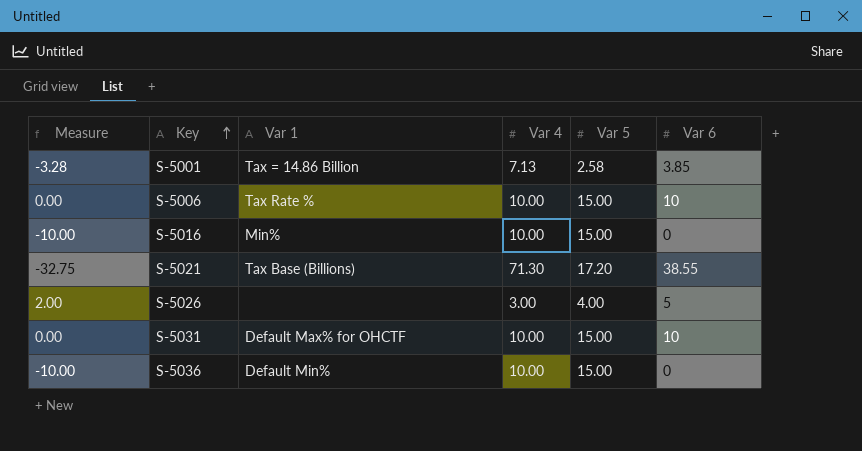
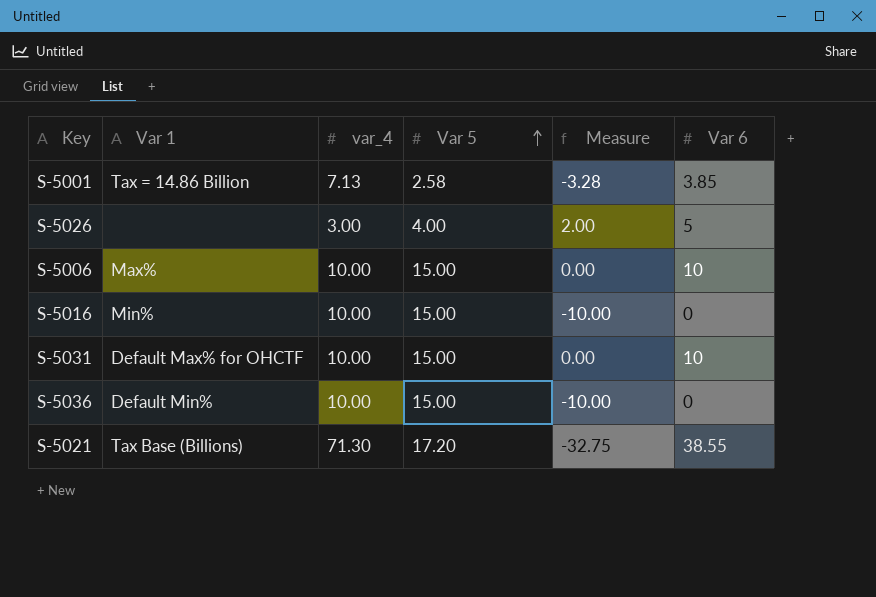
row order: Key ascending -> Var 5 ascending
column name: Var 4 -> var_4
column Measure | position: 1 -> 5
S-5006 | Var 1: Tax Rate % -> Max%

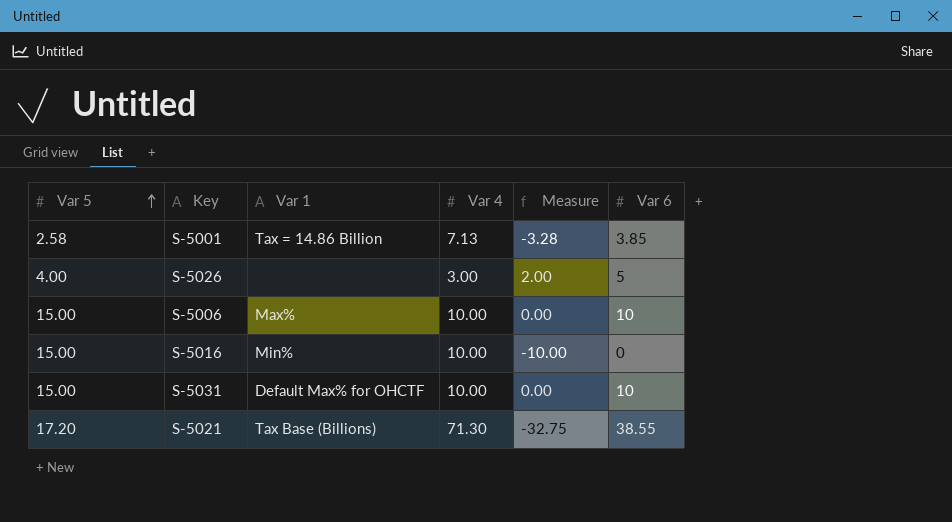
column Var 5 | position: 4 -> 1
column name: var_4 -> Var 4
row S-5036: Default Min% | 10.00 | 15.00 | -10.00 | 0 -> none

